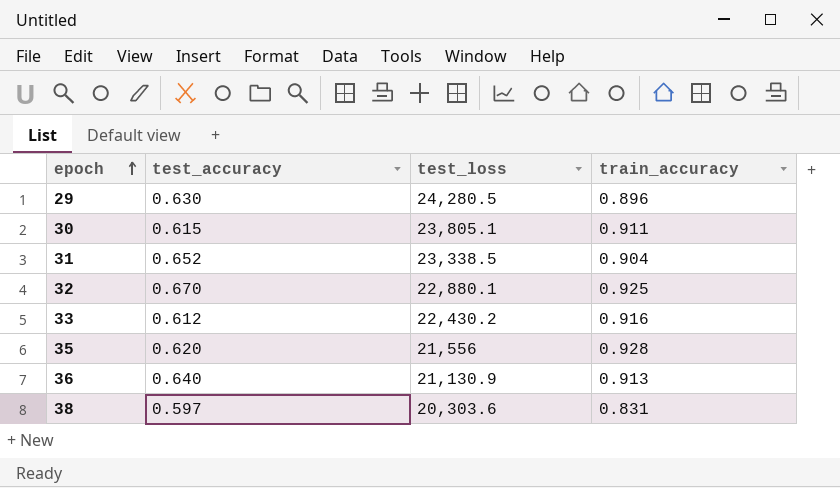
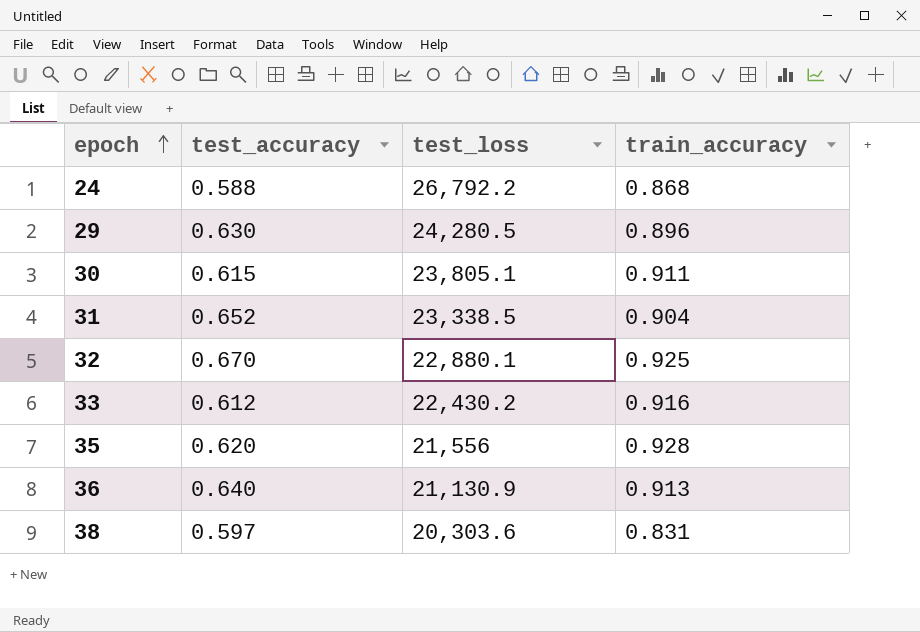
row 24: none -> 0.588 | 26,792.2 | 0.868

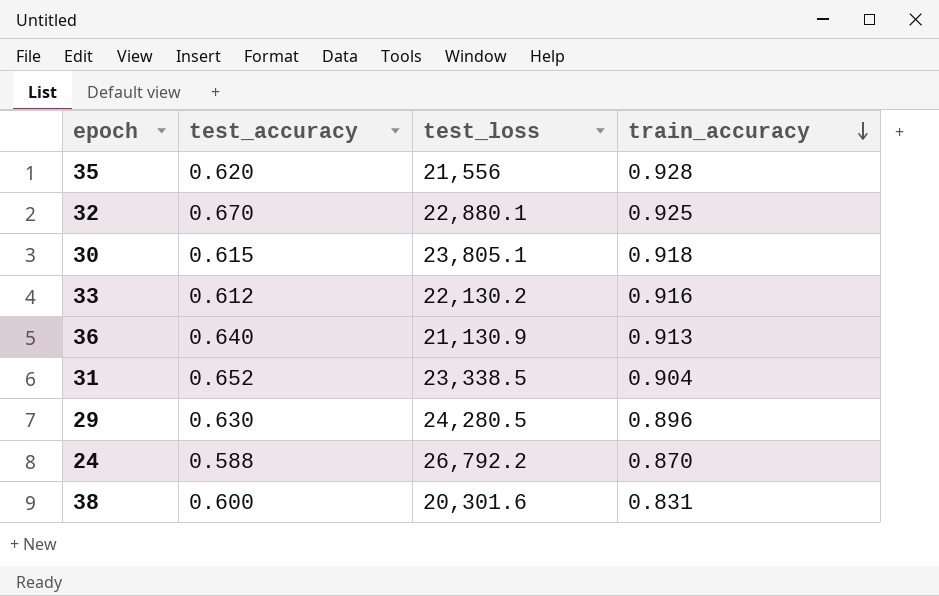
row order: epoch ascending -> train_accuracy descending
30 | train_accuracy: 0.911 -> 0.918
33 | test_loss: 22,430.2 -> 22,130.2
24 | train_accuracy: 0.868 -> 0.870
38 | test_accuracy: 0.597 -> 0.600
38 | test_loss: 20,303.6 -> 20,301.6

